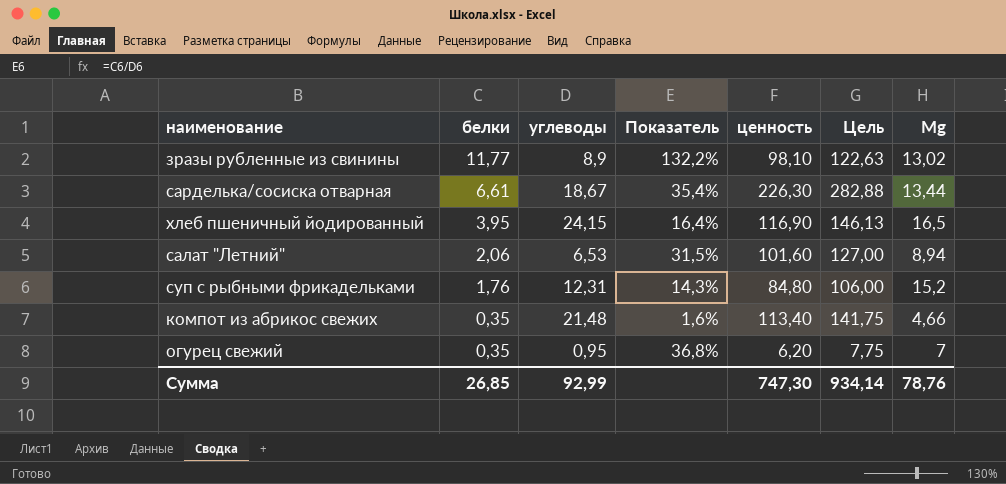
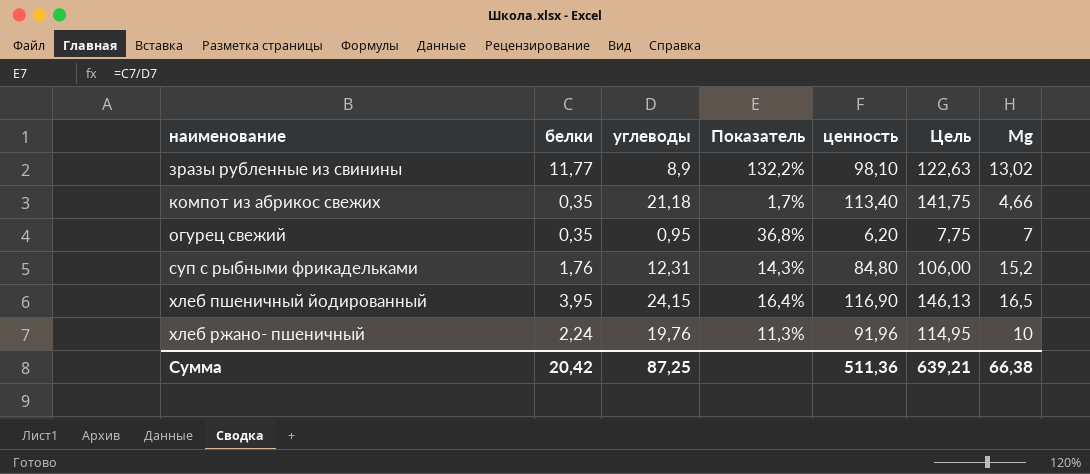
row order: белки descending -> наименование ascending
row сарделька/сосиска отварная: 6,61 | 18,67 | 35,4% | 226,30 | 282,88 | 13,44 -> none
row салат "Летний": 2,06 | 6,53 | 31,5% | 101,60 | 127,00 | 8,94 -> none
компот из абрикос свежих | углеводы: 21,48 -> 21,18
компот из абрикос свежих | Показатель: 1,6% -> 1,7%
row хлеб ржано- пшеничный: none -> 2,24 | 19,76 | 11,3% | 91,96 | 114,95 | 10
Сумма | белки: 26,85 -> 20,42
Сумма | углеводы: 92,99 -> 87,25
Сумма | ценность: 747,30 -> 511,36
Сумма | Цель: 934,14 -> 639,21
Сумма | Мg: 78,76 -> 66,38

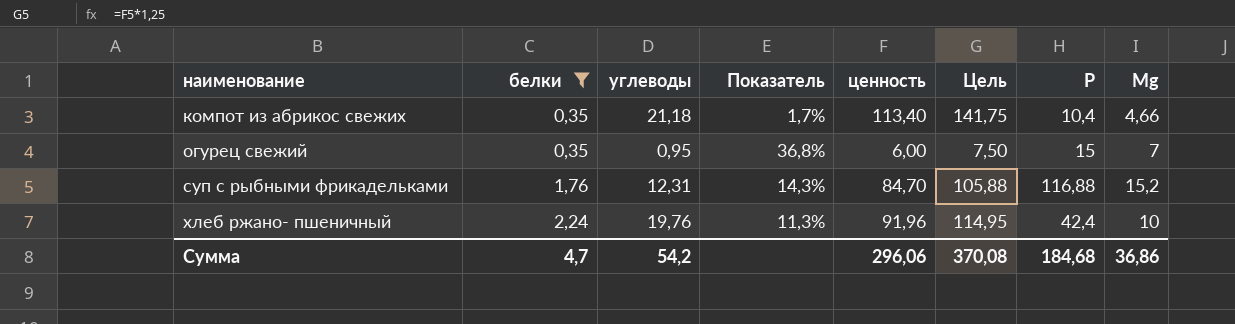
filter: none -> белки <= 2,24
column Р | position: none -> 7
огурец свежий | ценность: 6,20 -> 6,00
огурец свежий | Цель: 7,75 -> 7,50
суп с рыбными фрикадельками | ценность: 84,80 -> 84,70
суп с рыбными фрикадельками | Цель: 106,00 -> 105,88
Сумма | белки: 20,42 -> 4,7
Сумма | углеводы: 87,25 -> 54,2
Сумма | ценность: 511,36 -> 296,06
Сумма | Цель: 639,21 -> 370,08
Сумма | Мg: 66,38 -> 36,86

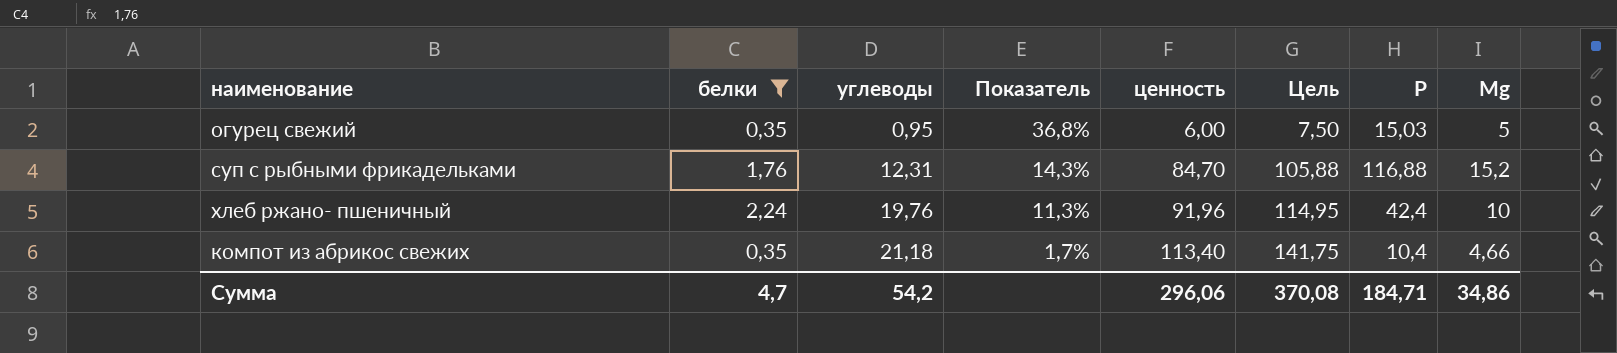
row order: наименование ascending -> углеводы ascending
огурец свежий | Р: 15 -> 15,03
огурец свежий | Мg: 7 -> 5
Сумма | Р: 184,68 -> 184,71
Сумма | Мg: 36,86 -> 34,86

